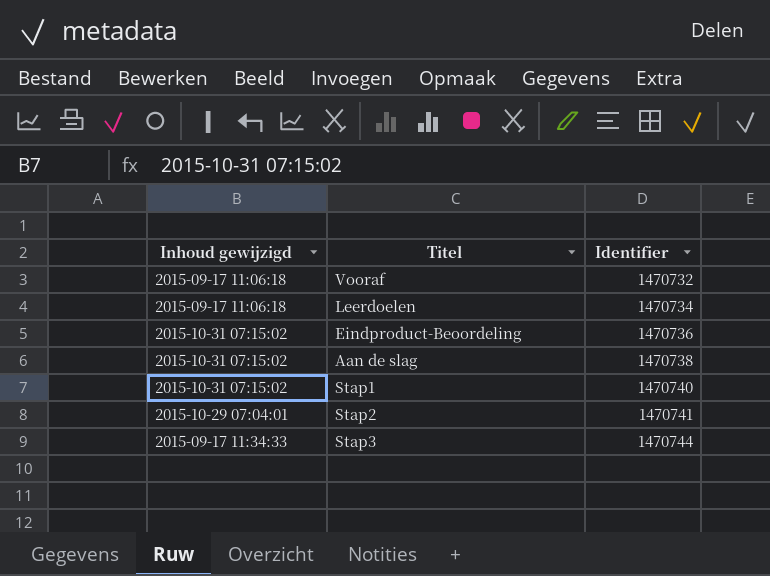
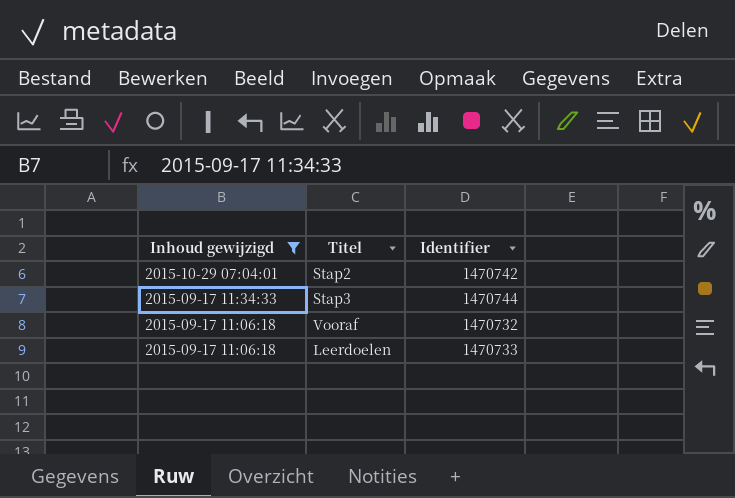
filter: none -> Inhoud gewijzigd != 2015-10-31 07:15:02
row order: Identifier ascending -> Inhoud gewijzigd descending
Stap2 | Identifier: 1470741 -> 1470742
Leerdoelen | Identifier: 1470734 -> 1470733

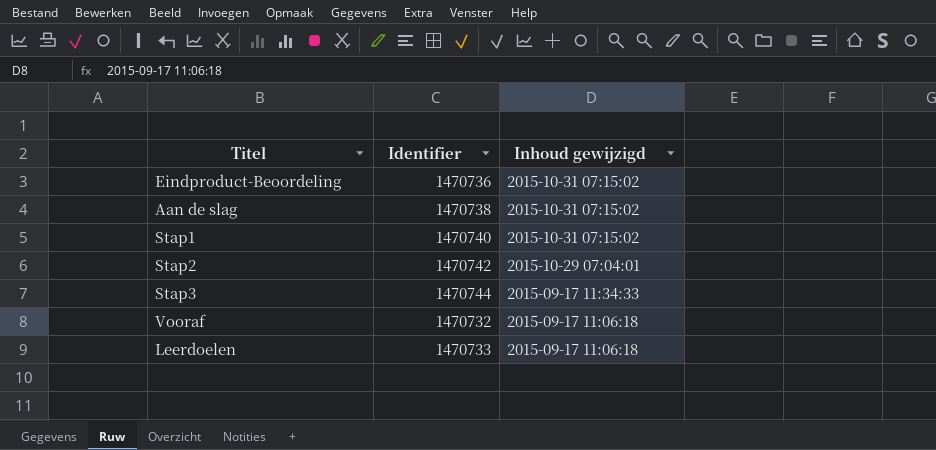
filter: Inhoud gewijzigd != 2015-10-31 07:15:02 -> none
column Inhoud gewijzigd | position: 1 -> 3

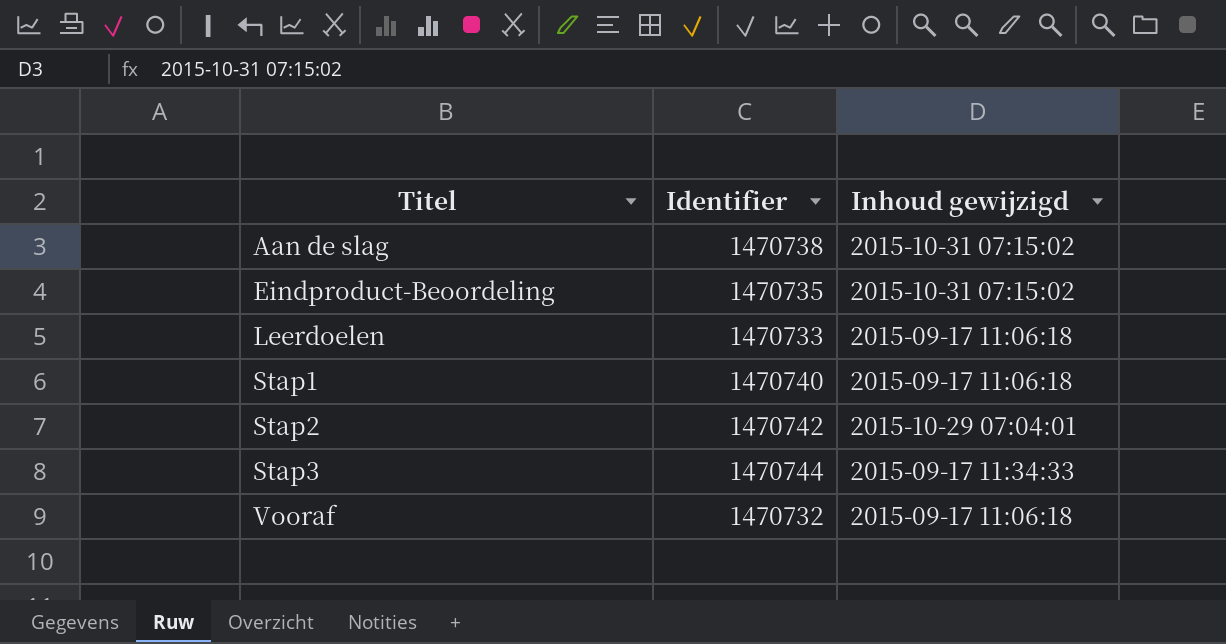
row order: Inhoud gewijzigd descending -> Titel ascending
Eindproduct-Beoordeling | Identifier: 1470736 -> 1470735
Stap1 | Inhoud gewijzigd: 2015-10-31 07:15:02 -> 2015-09-17 11:06:18

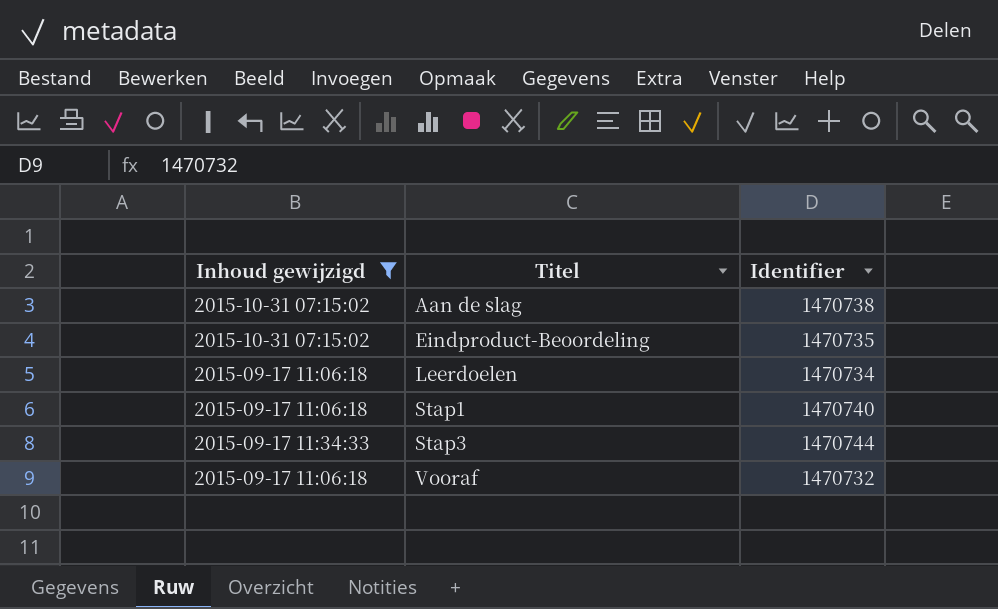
filter: none -> Inhoud gewijzigd != 2015-10-29 07:04:01
column Inhoud gewijzigd | position: 3 -> 1
Leerdoelen | Identifier: 1470733 -> 1470734

